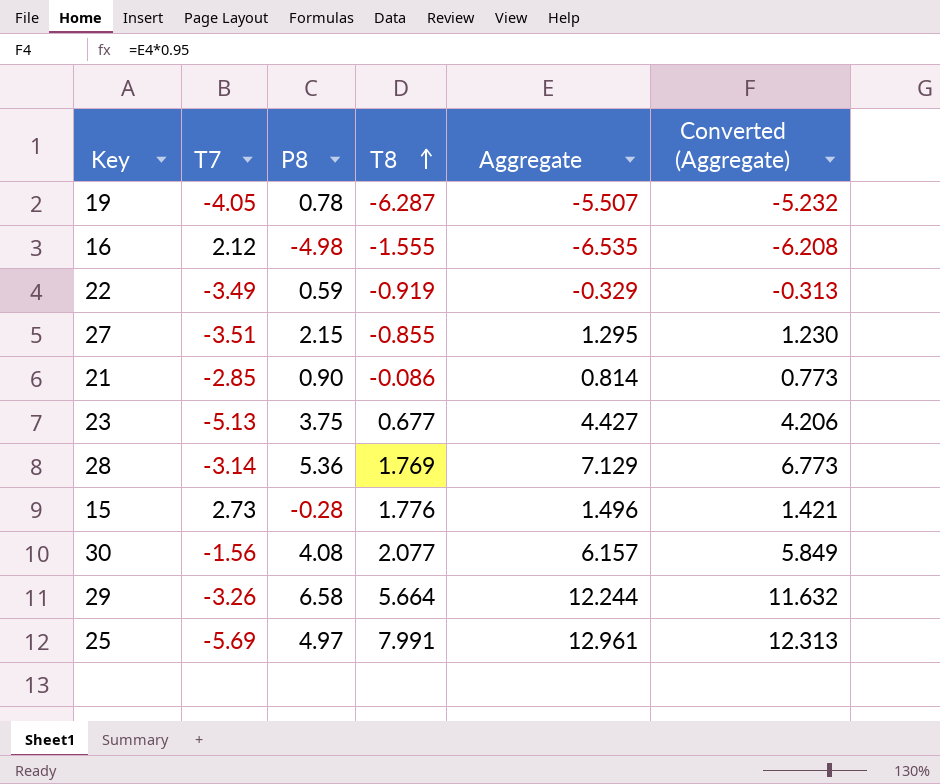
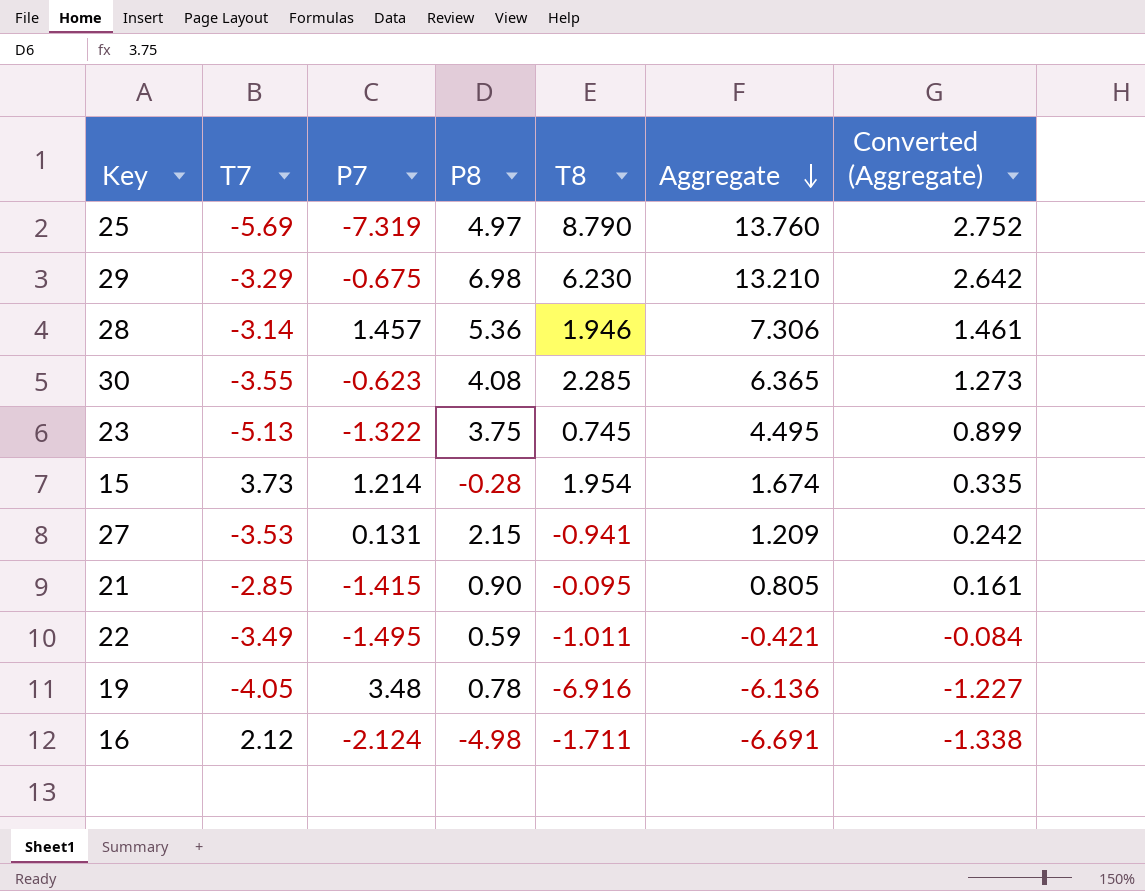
row order: T8 ascending -> Aggregate descending
column P7 | position: none -> 3
column Converted (Aggregate) | formula: [Aggregate] * 0.95 -> [Aggregate] * 0.2
25 | T8: 7.991 -> 8.790
25 | Aggregate: 12.961 -> 13.760
29 | T7: -3.26 -> -3.29
29 | P8: 6.58 -> 6.98
29 | T8: 5.664 -> 6.230
29 | Aggregate: 12.244 -> 13.210
28 | T8: 1.769 -> 1.946
28 | Aggregate: 7.129 -> 7.306
30 | T7: -1.56 -> -3.55
30 | T8: 2.077 -> 2.285
30 | Aggregate: 6.157 -> 6.365
23 | T8: 0.677 -> 0.745
23 | Aggregate: 4.427 -> 4.495
15 | T7: 2.73 -> 3.73
15 | T8: 1.776 -> 1.954
15 | Aggregate: 1.496 -> 1.674
27 | T7: -3.51 -> -3.53
27 | T8: -0.855 -> -0.941
27 | Aggregate: 1.295 -> 1.209
21 | T8: -0.086 -> -0.095
21 | Aggregate: 0.814 -> 0.805
22 | T8: -0.919 -> -1.011
22 | Aggregate: -0.329 -> -0.421
19 | T8: -6.287 -> -6.916
19 | Aggregate: -5.507 -> -6.136
16 | T8: -1.555 -> -1.711
16 | Aggregate: -6.535 -> -6.691

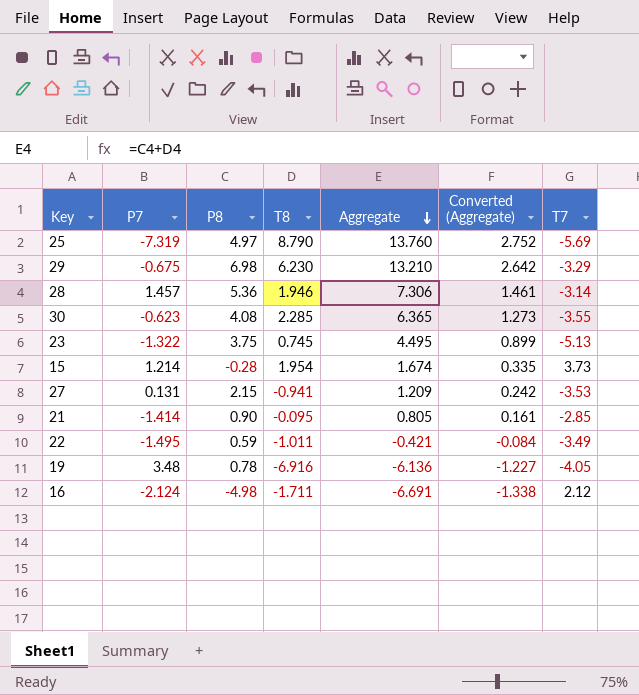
column T7 | position: 2 -> 7
21 | P7: -1.415 -> -1.414

